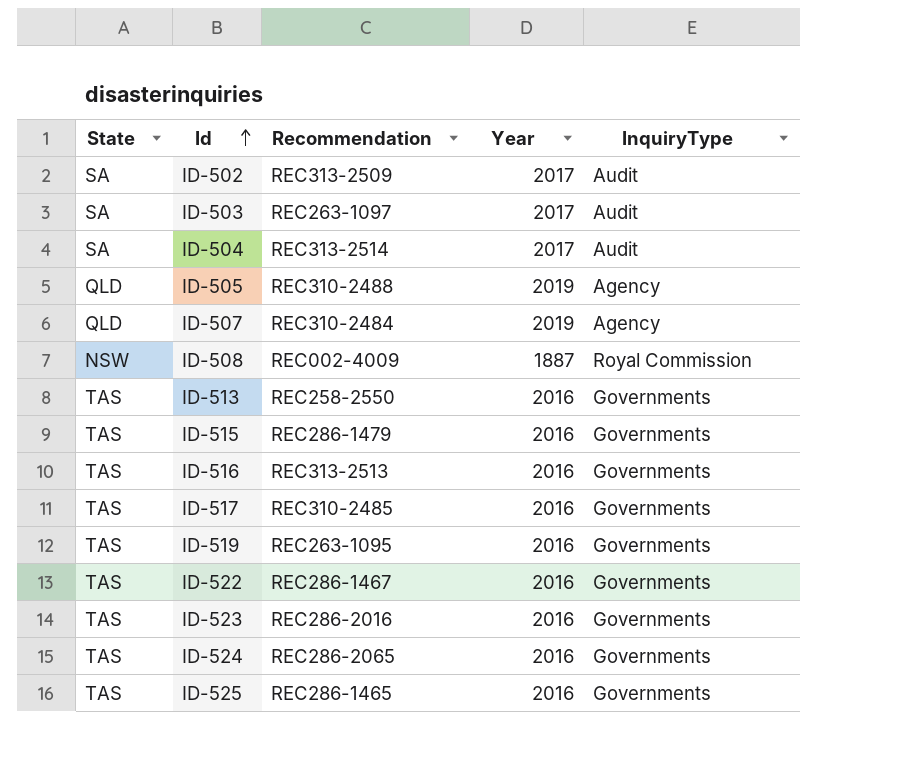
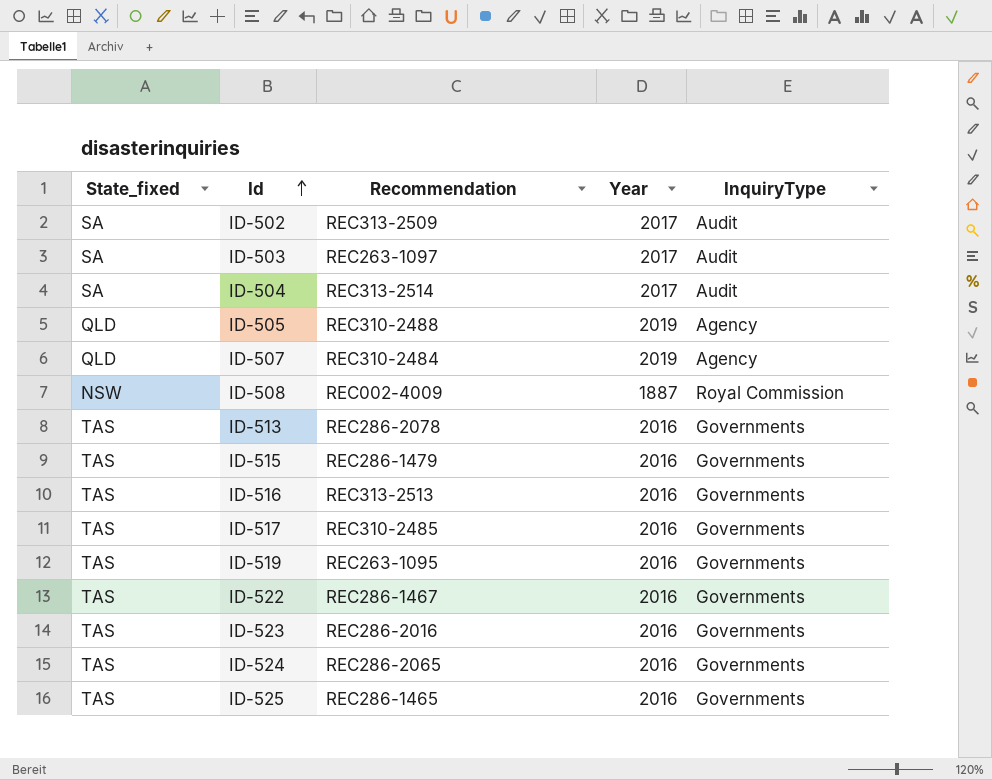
column name: State -> State_fixed
ID-513 | Recommendation: REC258-2550 -> REC286-2078

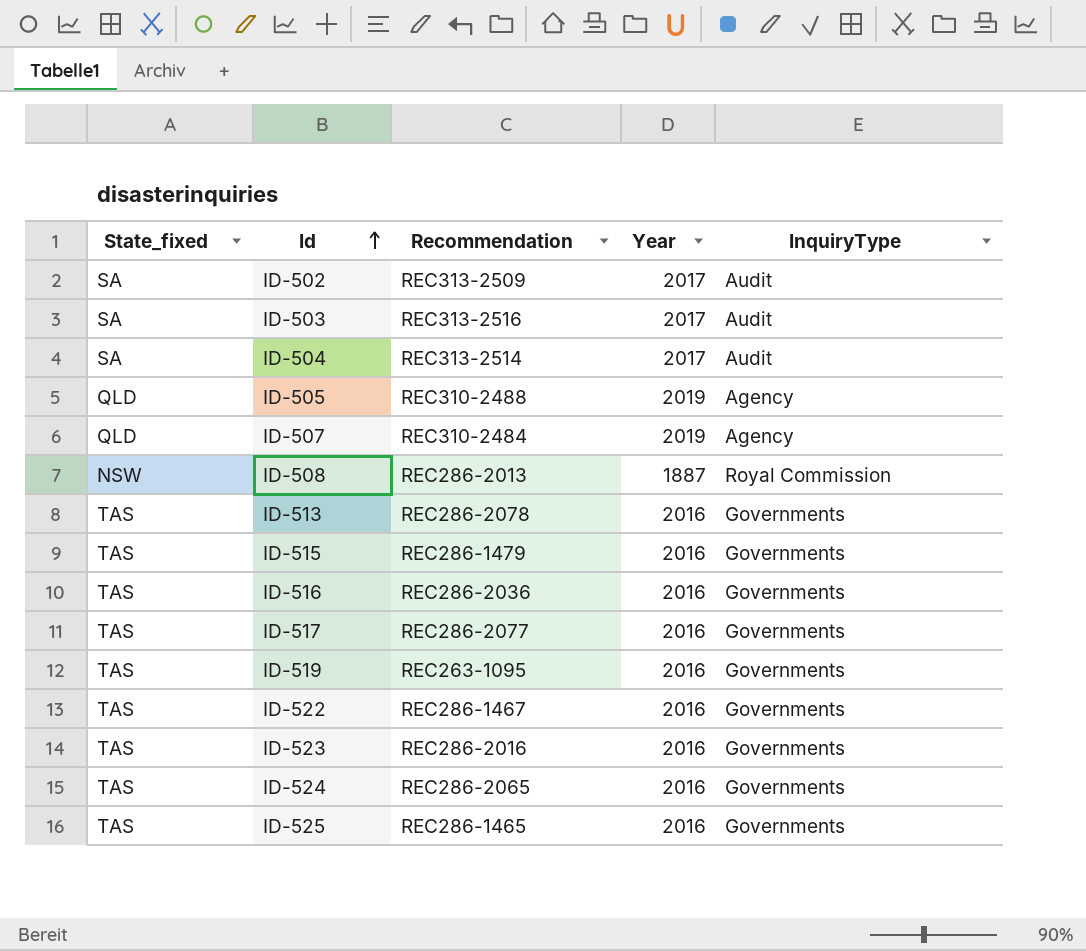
ID-503 | Recommendation: REC263-1097 -> REC313-2516
ID-508 | Recommendation: REC002-4009 -> REC286-2013
ID-516 | Recommendation: REC313-2513 -> REC286-2036
ID-517 | Recommendation: REC310-2485 -> REC286-2077

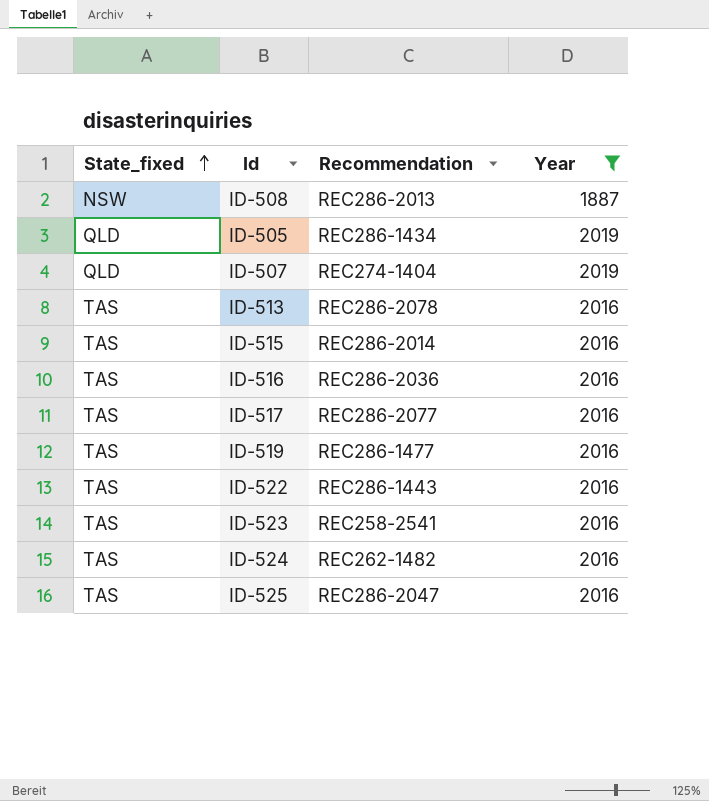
filter: none -> Year != 2017
row order: Id ascending -> State_fixed ascending
column InquiryType | position: 5 -> none
ID-505 | Recommendation: REC310-2488 -> REC286-1434
ID-507 | Recommendation: REC310-2484 -> REC274-1404
ID-515 | Recommendation: REC286-1479 -> REC286-2014
ID-519 | Recommendation: REC263-1095 -> REC286-1477
ID-522 | Recommendation: REC286-1467 -> REC286-1443
ID-523 | Recommendation: REC286-2016 -> REC258-2541
ID-524 | Recommendation: REC286-2065 -> REC262-1482
ID-525 | Recommendation: REC286-1465 -> REC286-2047

